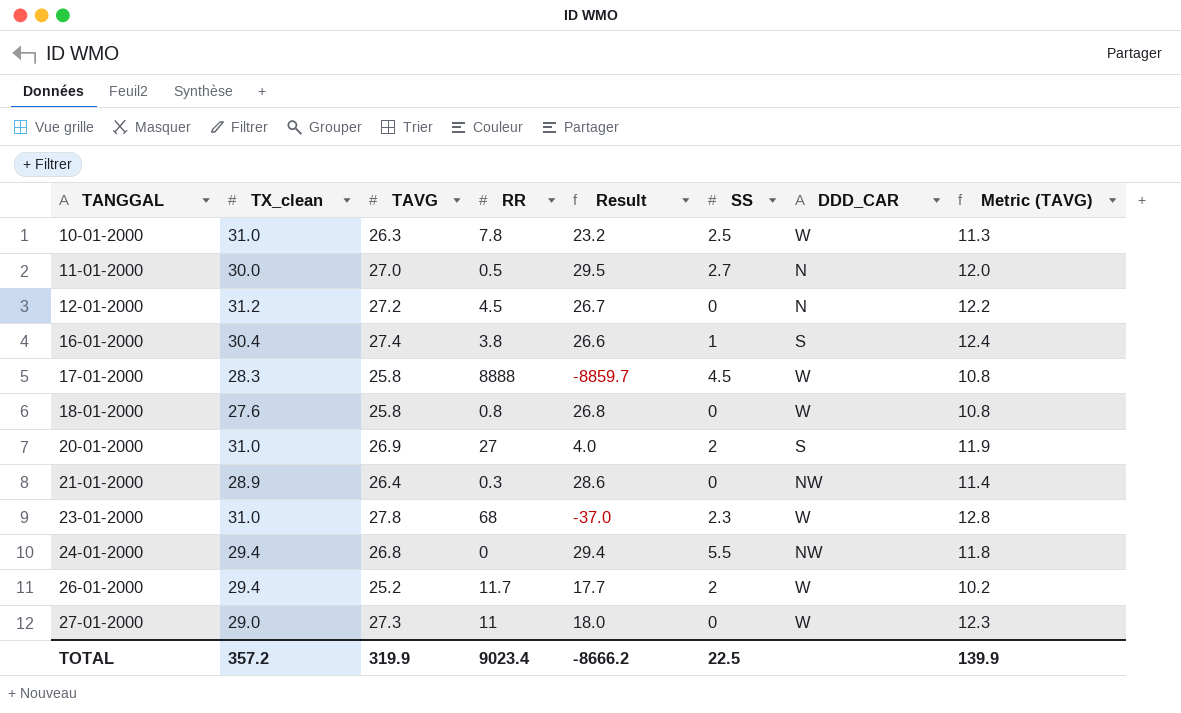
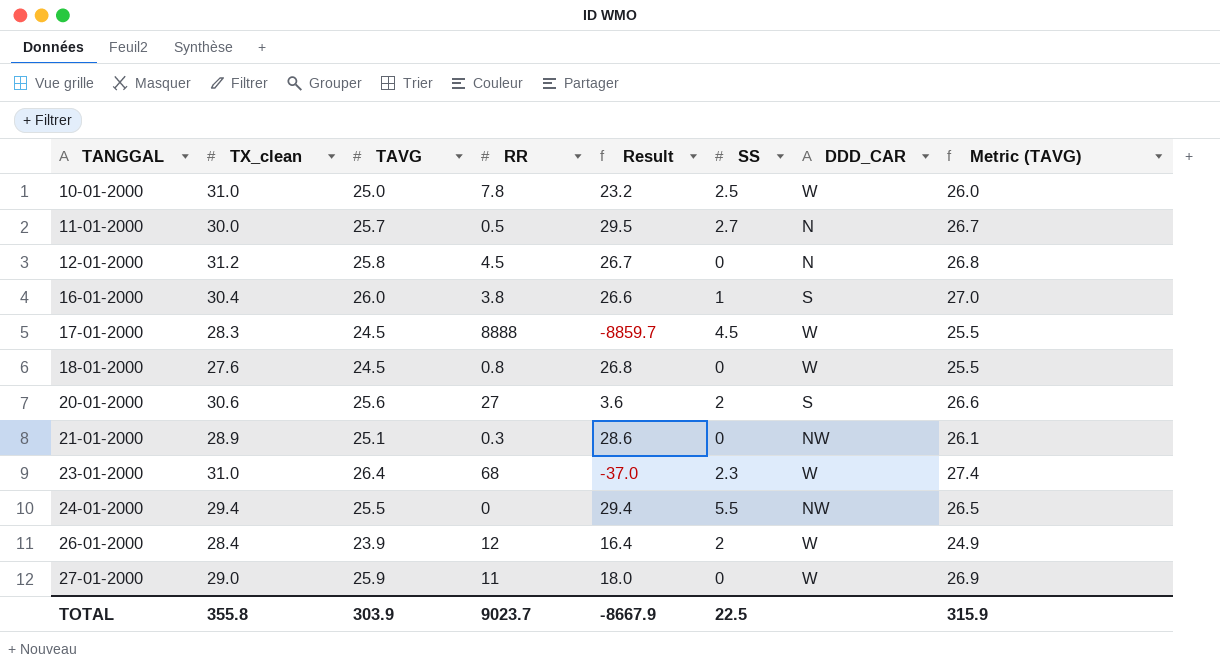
column Metric (TAVG) | formula: [TAVG] - 15 -> [TAVG] + 1
10-01-2000 | TAVG: 26.3 -> 25.0
11-01-2000 | TAVG: 27.0 -> 25.7
12-01-2000 | TAVG: 27.2 -> 25.8
16-01-2000 | TAVG: 27.4 -> 26.0
17-01-2000 | TAVG: 25.8 -> 24.5
18-01-2000 | TAVG: 25.8 -> 24.5
20-01-2000 | TX_clean: 31.0 -> 30.6
20-01-2000 | TAVG: 26.9 -> 25.6
20-01-2000 | Result: 4.0 -> 3.6
21-01-2000 | TAVG: 26.4 -> 25.1
23-01-2000 | TAVG: 27.8 -> 26.4
24-01-2000 | TAVG: 26.8 -> 25.5
26-01-2000 | TX_clean: 29.4 -> 28.4
26-01-2000 | TAVG: 25.2 -> 23.9
26-01-2000 | RR: 11.7 -> 12
26-01-2000 | Result: 17.7 -> 16.4
27-01-2000 | TAVG: 27.3 -> 25.9
TOTAL | TX_clean: 357.2 -> 355.8
TOTAL | TAVG: 319.9 -> 303.9
TOTAL | RR: 9023.4 -> 9023.7
TOTAL | Result: -8666.2 -> -8667.9
TOTAL | Metric (TAVG): 139.9 -> 315.9

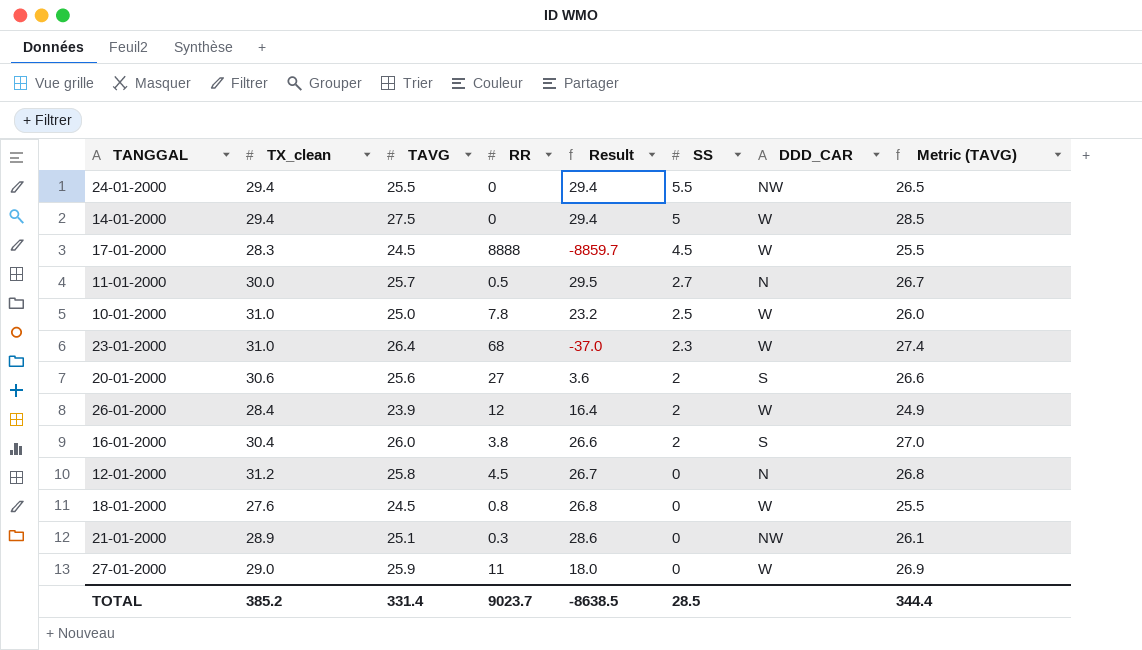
row order: TANGGAL ascending -> SS descending
row 14-01-2000: none -> 29.4 | 27.5 | 0 | 29.4 | 5 | W | 28.5
16-01-2000 | SS: 1 -> 2
TOTAL | TX_clean: 355.8 -> 385.2
TOTAL | TAVG: 303.9 -> 331.4
TOTAL | Result: -8667.9 -> -8638.5
TOTAL | SS: 22.5 -> 28.5
TOTAL | Metric (TAVG): 315.9 -> 344.4

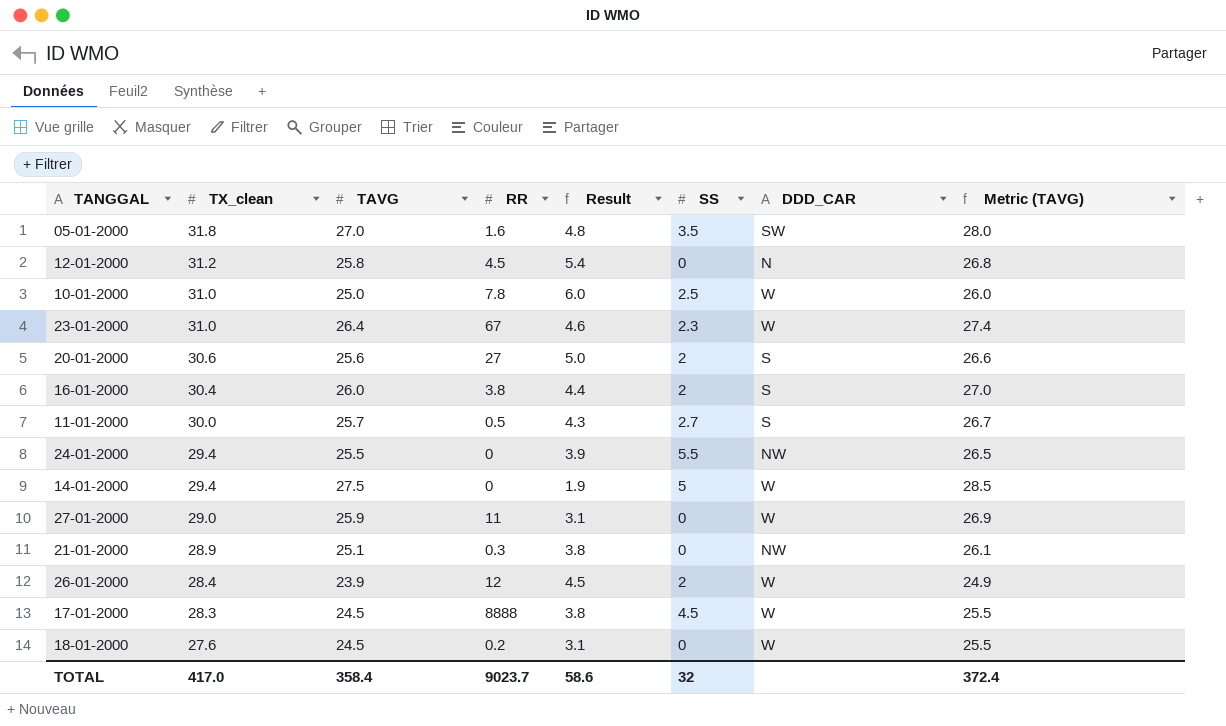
row order: SS descending -> TX_clean descending
column Result | formula: [TX_clean] - [RR] -> [TX_clean] - [TAVG]
row 05-01-2000: none -> 31.8 | 27.0 | 1.6 | 4.8 | 3.5 | SW | 28.0
23-01-2000 | RR: 68 -> 67
11-01-2000 | DDD_CAR: N -> S
18-01-2000 | RR: 0.8 -> 0.2
TOTAL | TX_clean: 385.2 -> 417.0
TOTAL | TAVG: 331.4 -> 358.4
TOTAL | Result: -8638.5 -> 58.6
TOTAL | SS: 28.5 -> 32
TOTAL | Metric (TAVG): 344.4 -> 372.4

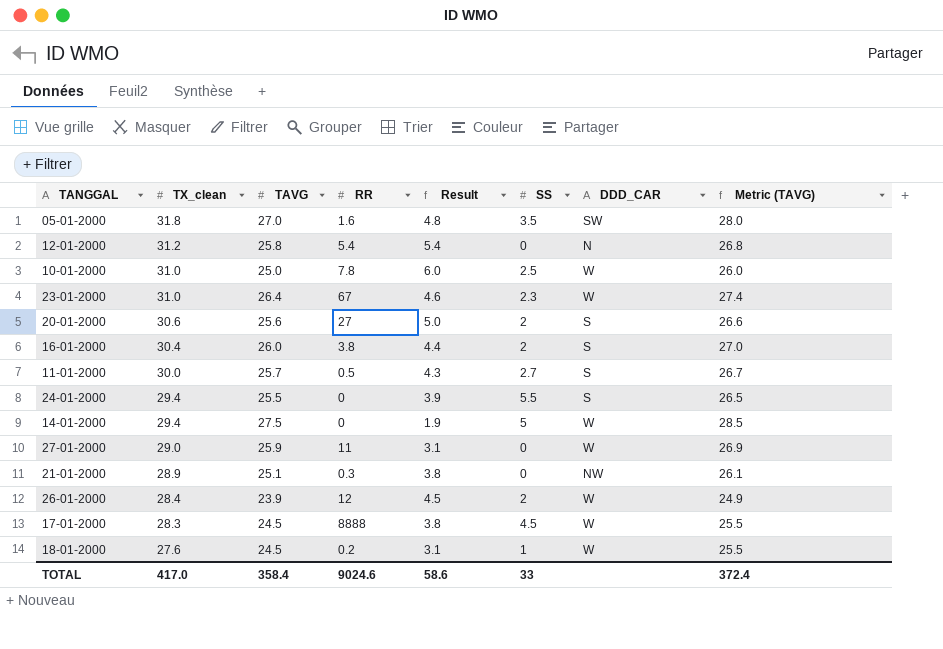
12-01-2000 | RR: 4.5 -> 5.4
24-01-2000 | DDD_CAR: NW -> S
18-01-2000 | SS: 0 -> 1
TOTAL | RR: 9023.7 -> 9024.6
TOTAL | SS: 32 -> 33

